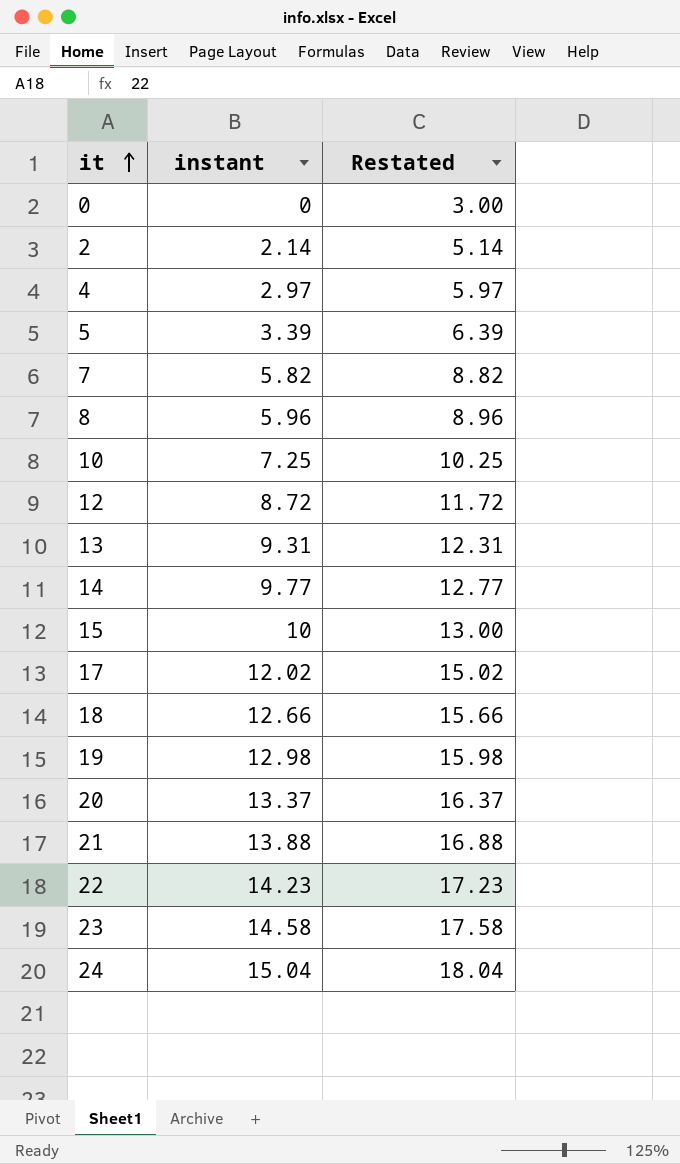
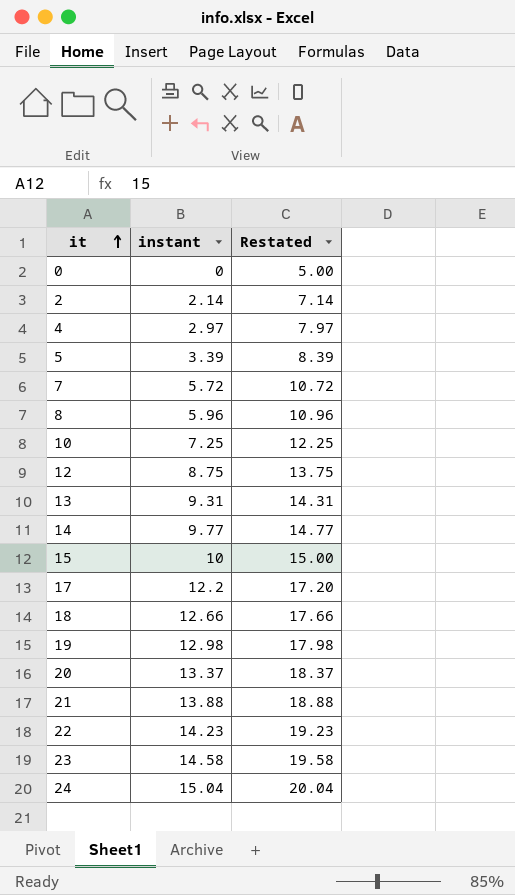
column Restated | formula: [instant] + 3 -> [instant] + 5
7 | instant: 5.82 -> 5.72
12 | instant: 8.72 -> 8.75
17 | instant: 12.02 -> 12.2

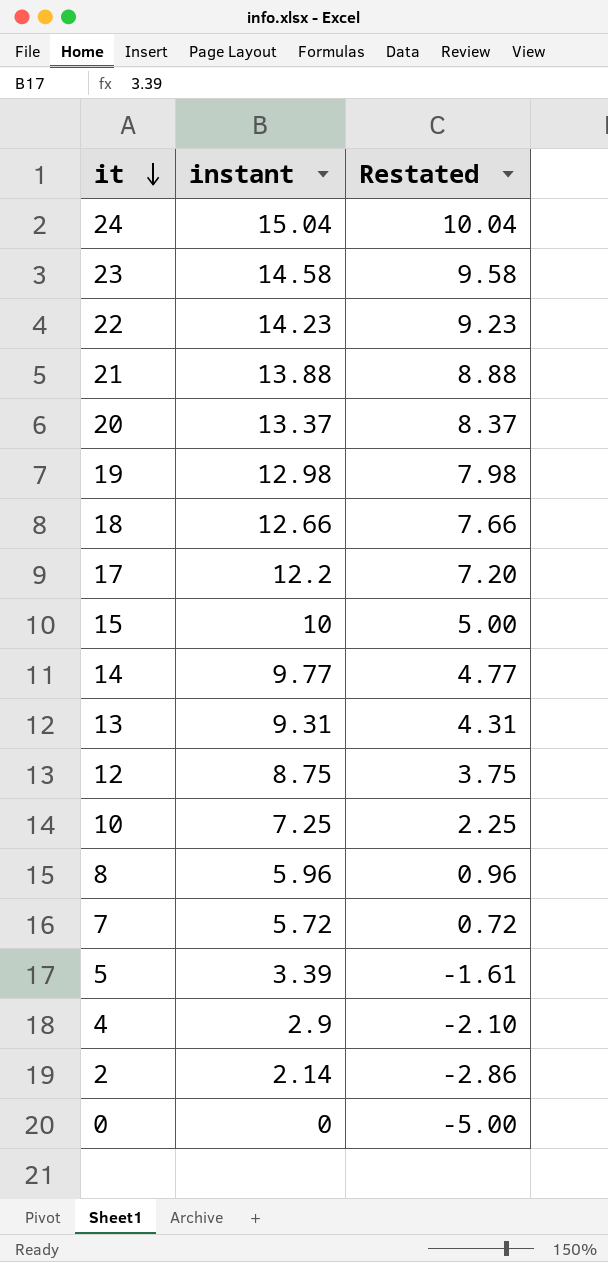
row order: it ascending -> it descending
column Restated | formula: [instant] + 5 -> [instant] - 5
4 | instant: 2.97 -> 2.9

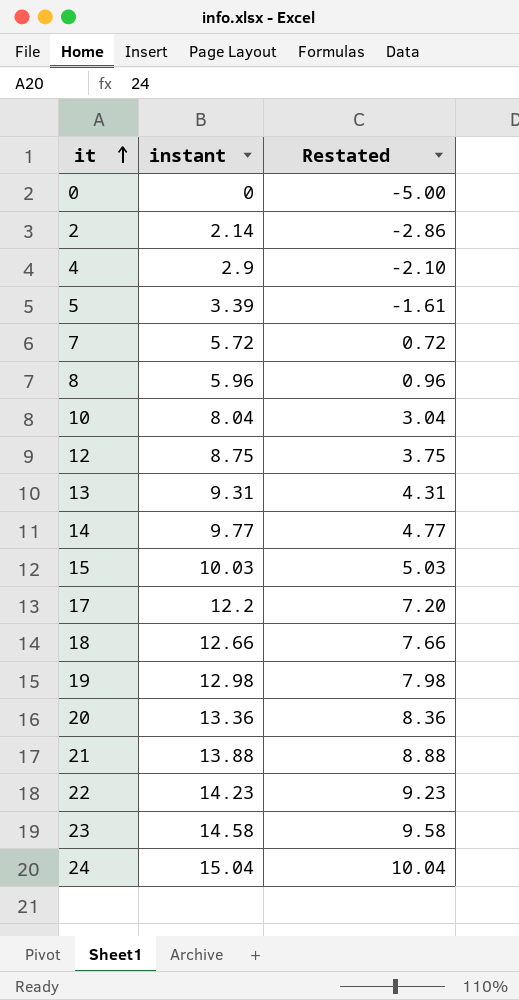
row order: it descending -> it ascending
10 | instant: 7.25 -> 8.04
10 | Restated: 2.25 -> 3.04
15 | instant: 10 -> 10.03
15 | Restated: 5.00 -> 5.03
20 | instant: 13.37 -> 13.36
20 | Restated: 8.37 -> 8.36

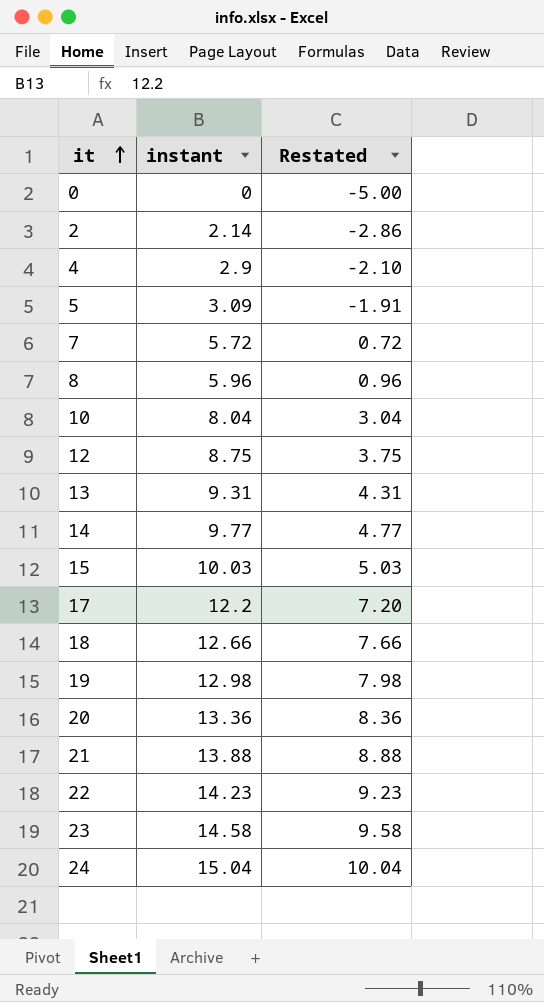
5 | instant: 3.39 -> 3.09
5 | Restated: -1.61 -> -1.91

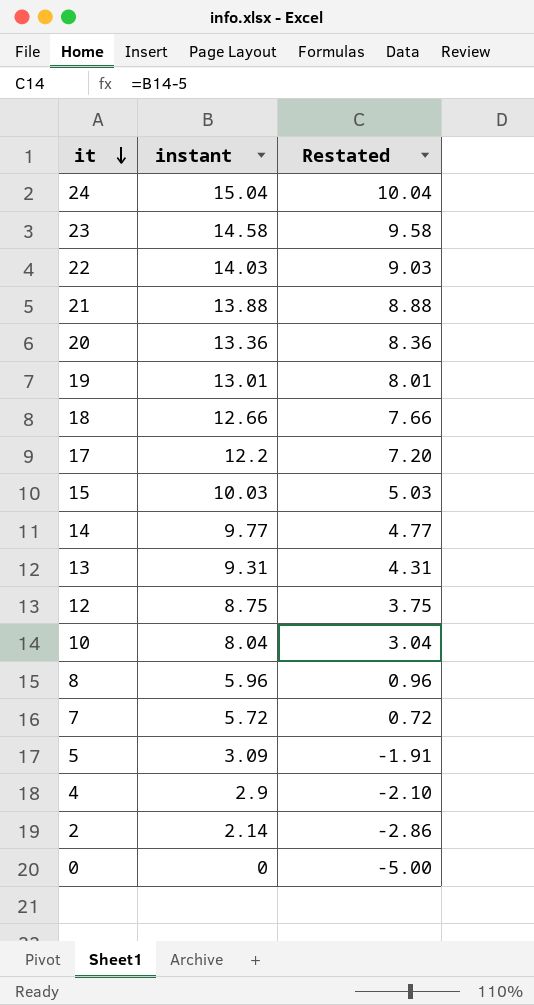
row order: it ascending -> it descending
22 | instant: 14.23 -> 14.03
22 | Restated: 9.23 -> 9.03
19 | instant: 12.98 -> 13.01
19 | Restated: 7.98 -> 8.01

